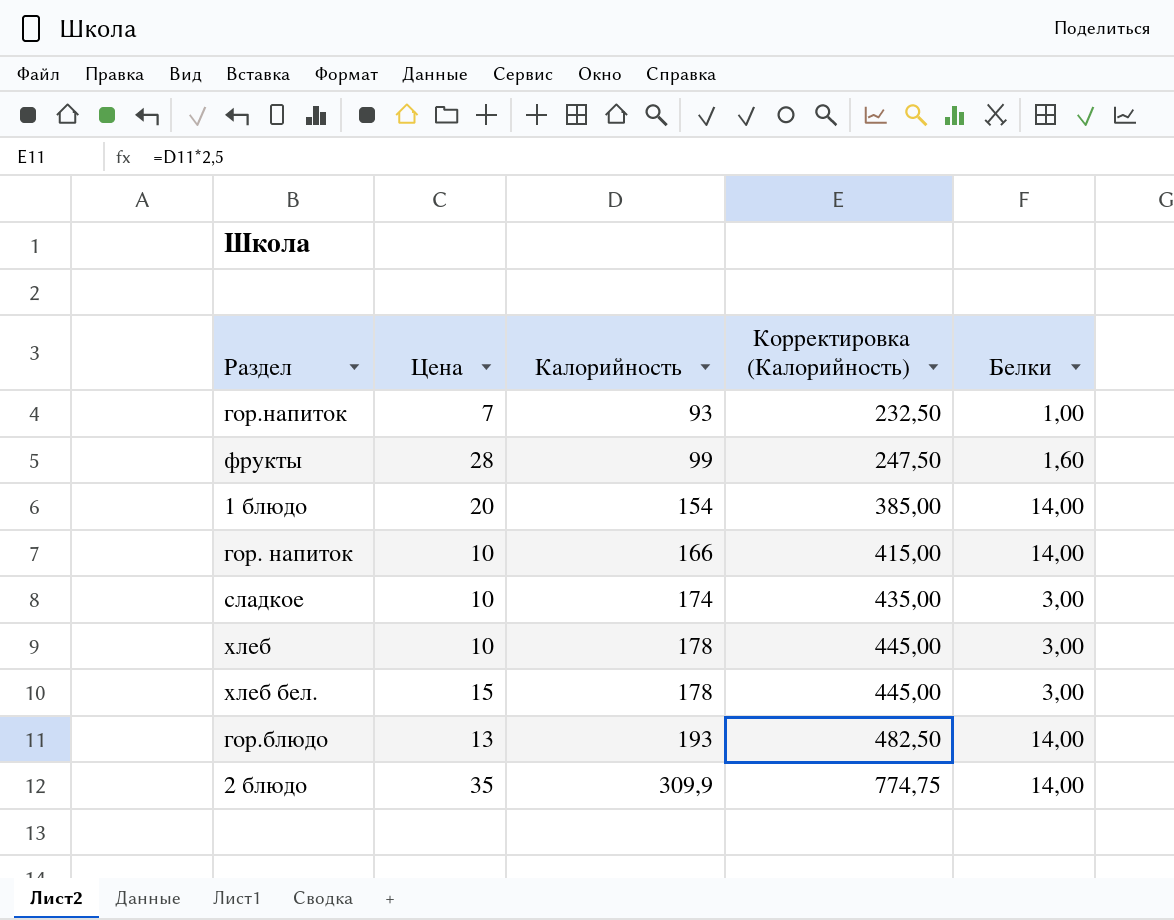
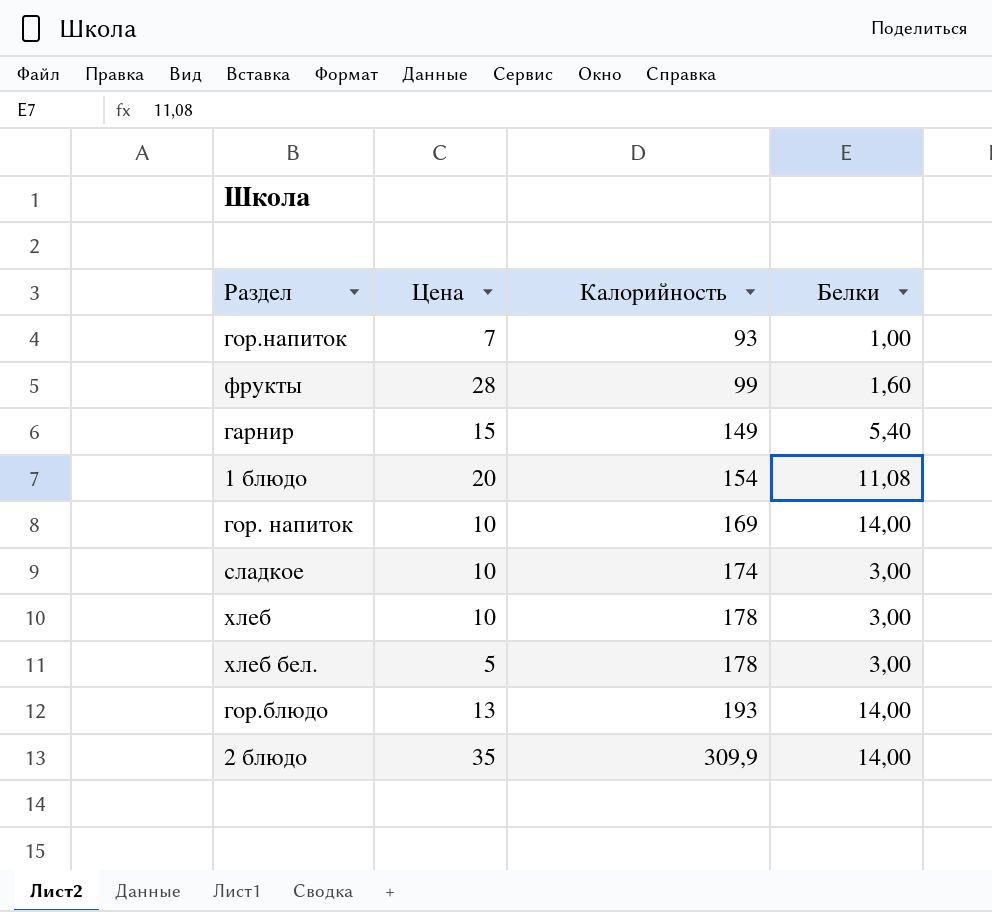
column Корректировка (Калорийность) | formula: [Калорийность] * 2,5 -> none
row гарнир: none -> 15 | 149 | 5,40
1 блюдо | Белки: 14,00 -> 11,08
гор. напиток | Калорийность: 166 -> 169
хлеб бел. | Цена: 15 -> 5

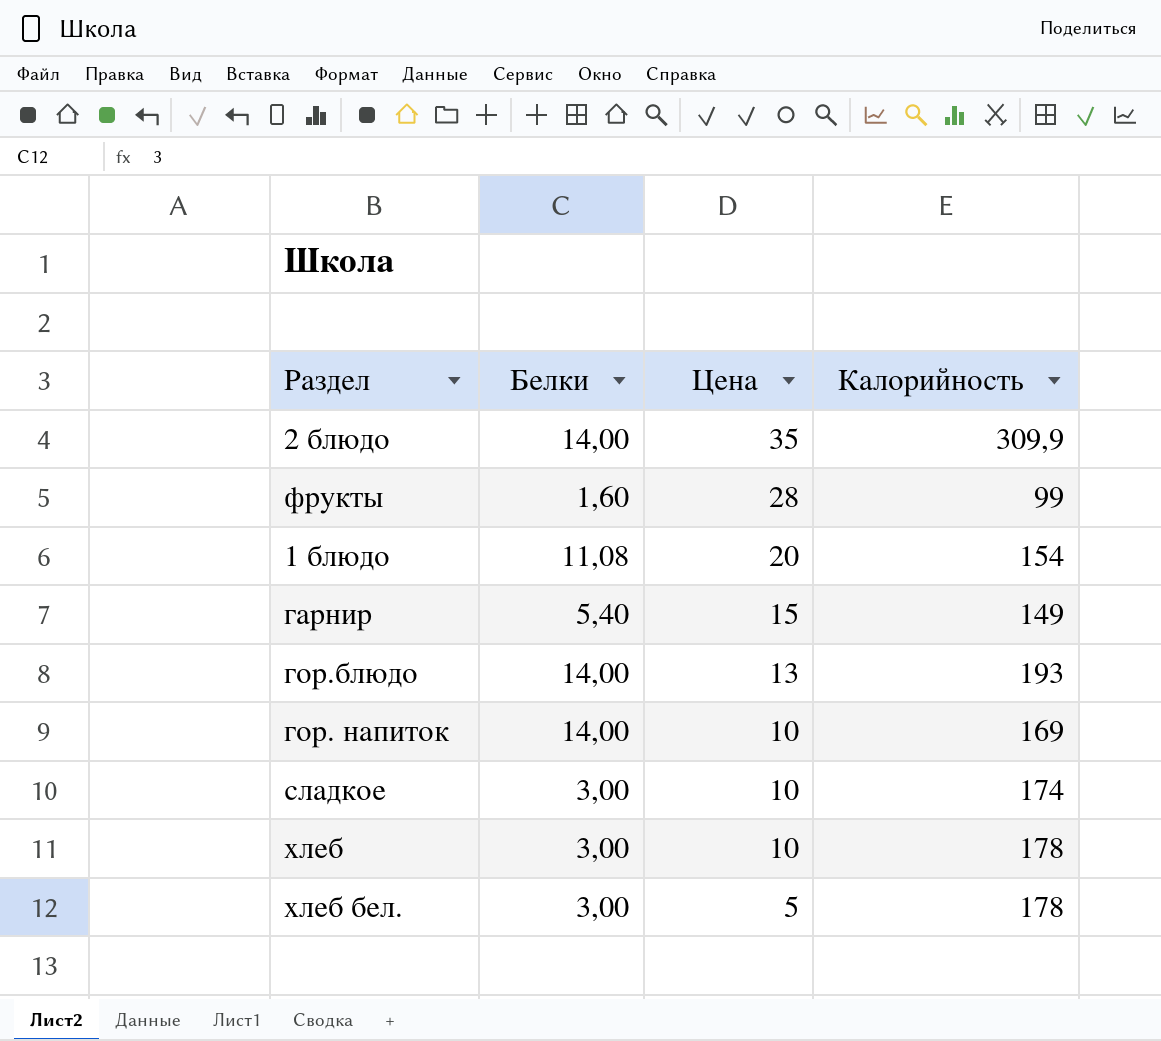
row order: Калорийность ascending -> Цена descending
column Белки | position: 4 -> 2
row гор.напиток: 7 | 93 | 1,00 -> none

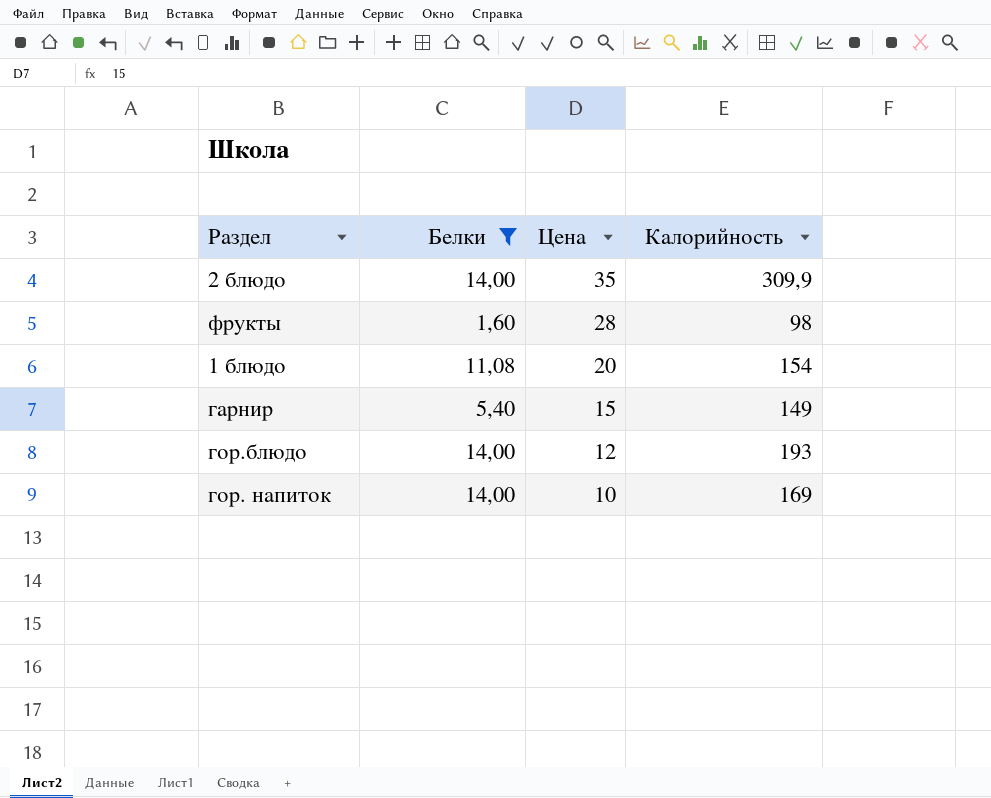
filter: none -> Белки != 3,00
фрукты | Калорийность: 99 -> 98
гор.блюдо | Цена: 13 -> 12

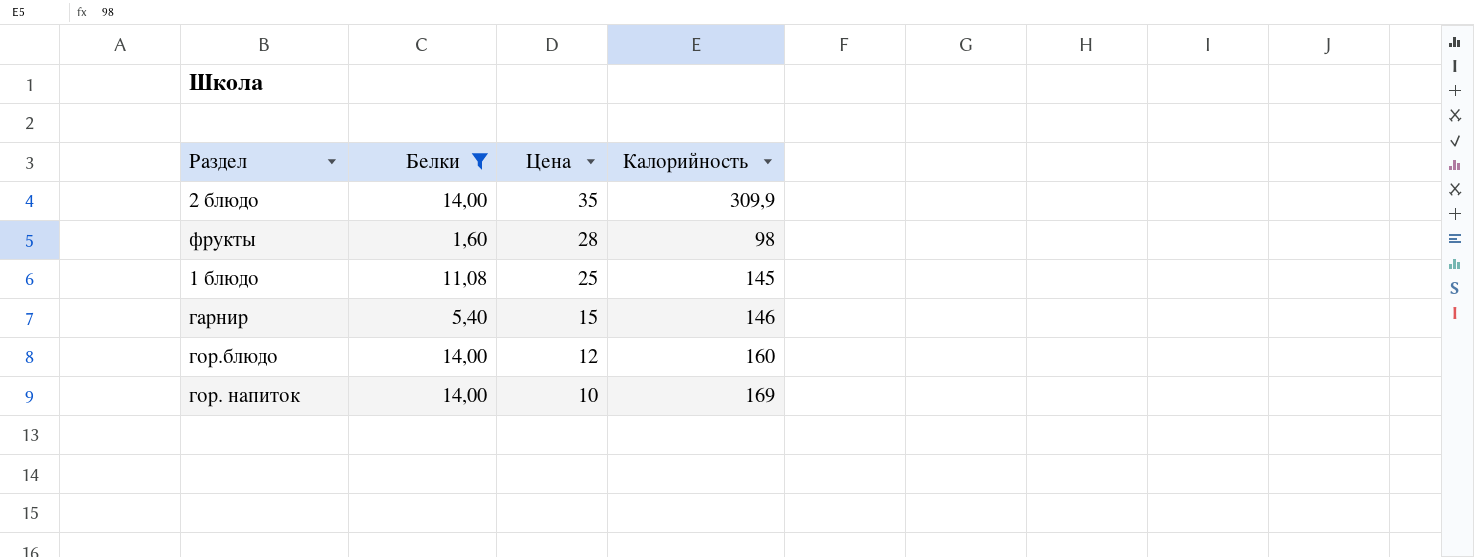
1 блюдо | Цена: 20 -> 25
1 блюдо | Калорийность: 154 -> 145
гарнир | Калорийность: 149 -> 146
гор.блюдо | Калорийность: 193 -> 160

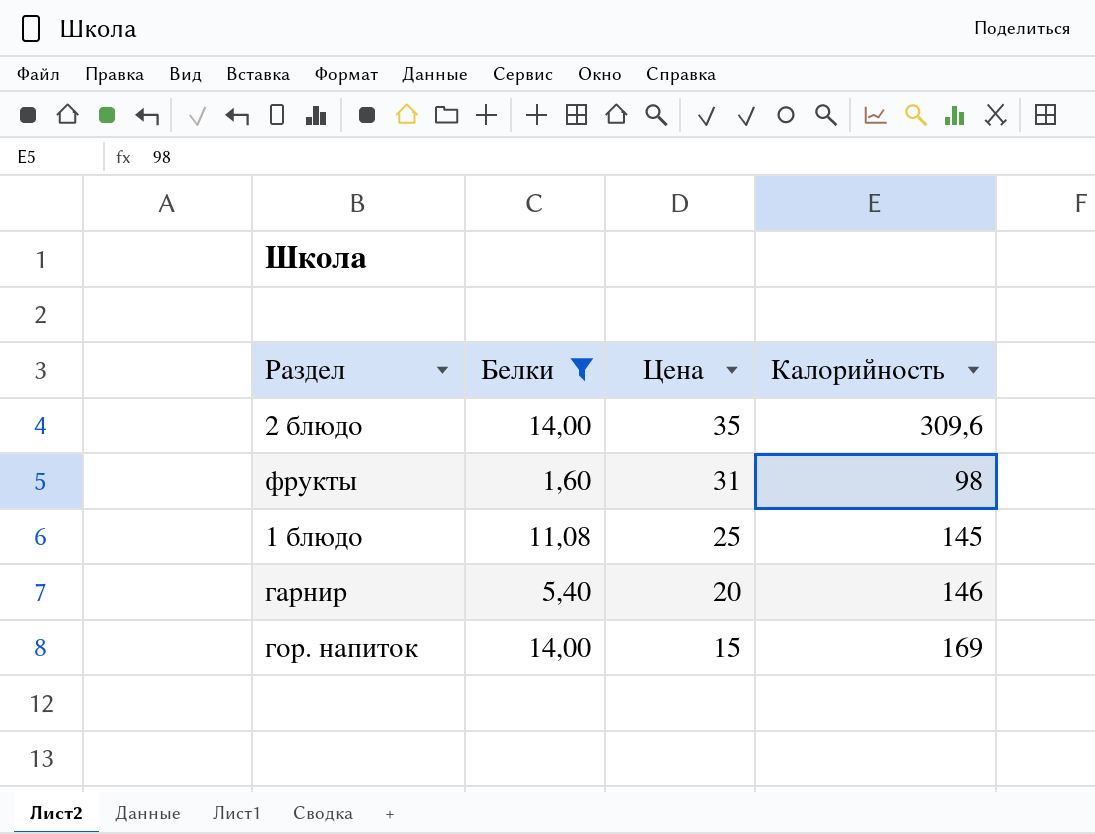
row гор.блюдо: 14,00 | 12 | 160 -> none
2 блюдо | Калорийность: 309,9 -> 309,6
фрукты | Цена: 28 -> 31
гарнир | Цена: 15 -> 20
гор. напиток | Цена: 10 -> 15

